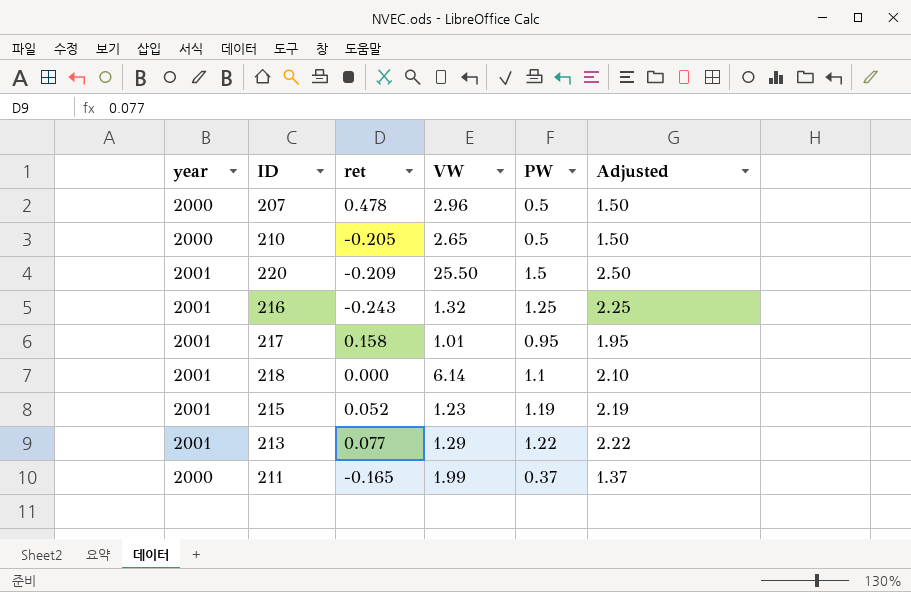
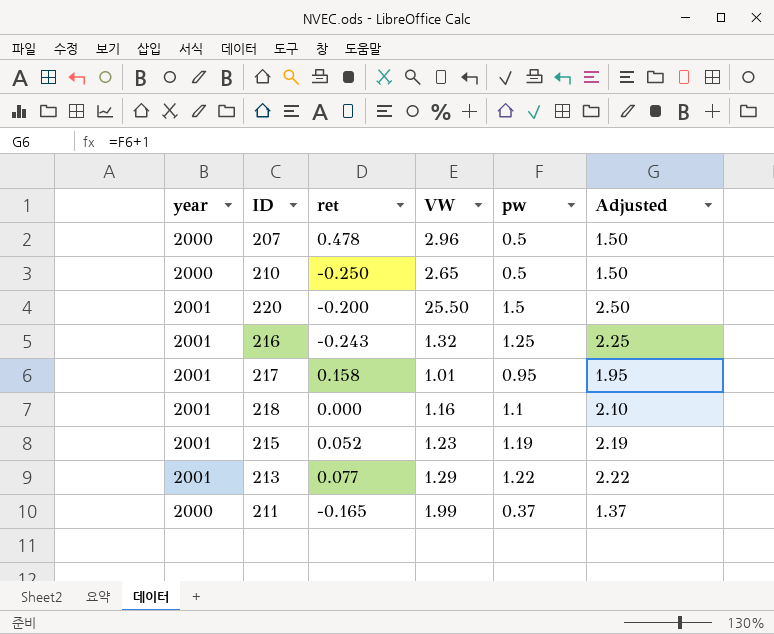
column name: PW -> pw
210 | ret: -0.205 -> -0.250
220 | ret: -0.209 -> -0.200
218 | VW: 6.14 -> 1.16

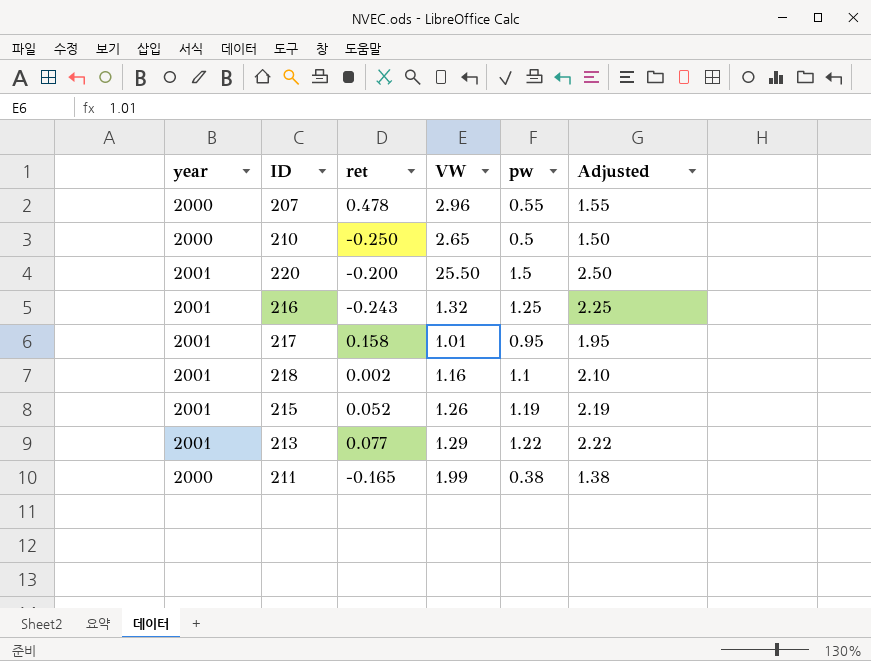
207 | pw: 0.5 -> 0.55
207 | Adjusted: 1.50 -> 1.55
218 | ret: 0.000 -> 0.002
215 | VW: 1.23 -> 1.26
211 | pw: 0.37 -> 0.38
211 | Adjusted: 1.37 -> 1.38

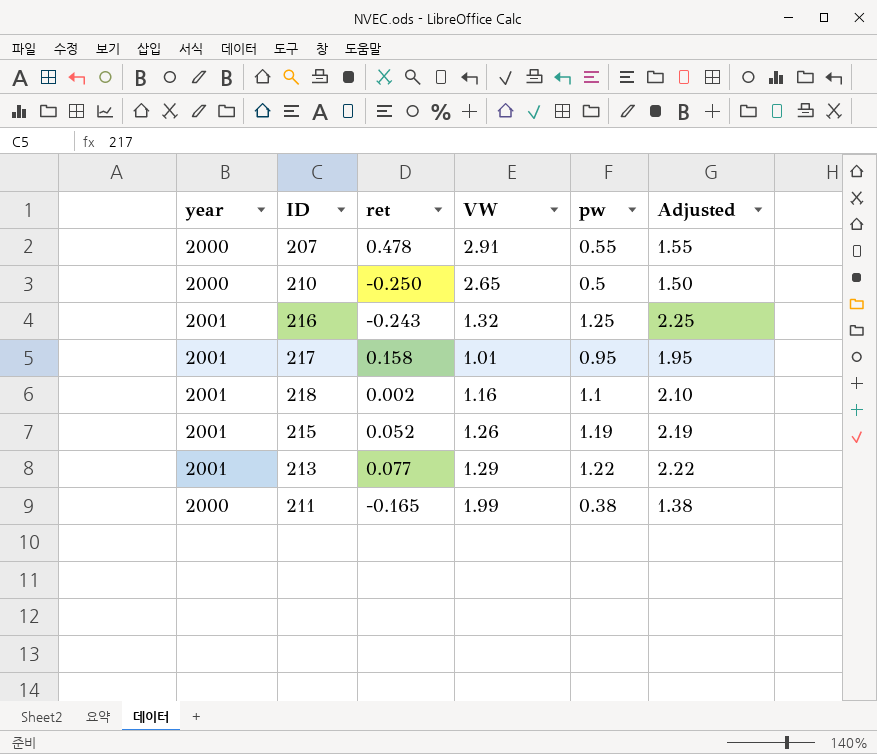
row 220: 2001 | -0.200 | 25.50 | 1.5 | 2.50 -> none
207 | VW: 2.96 -> 2.91

